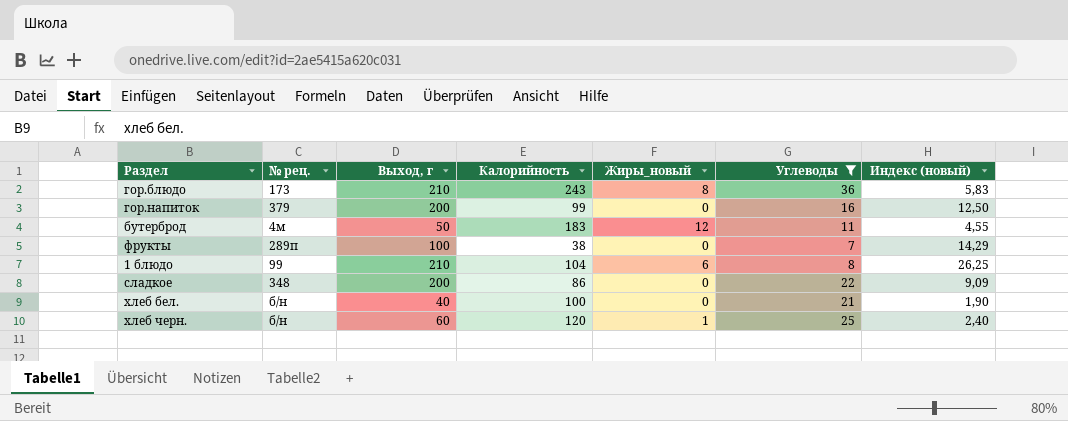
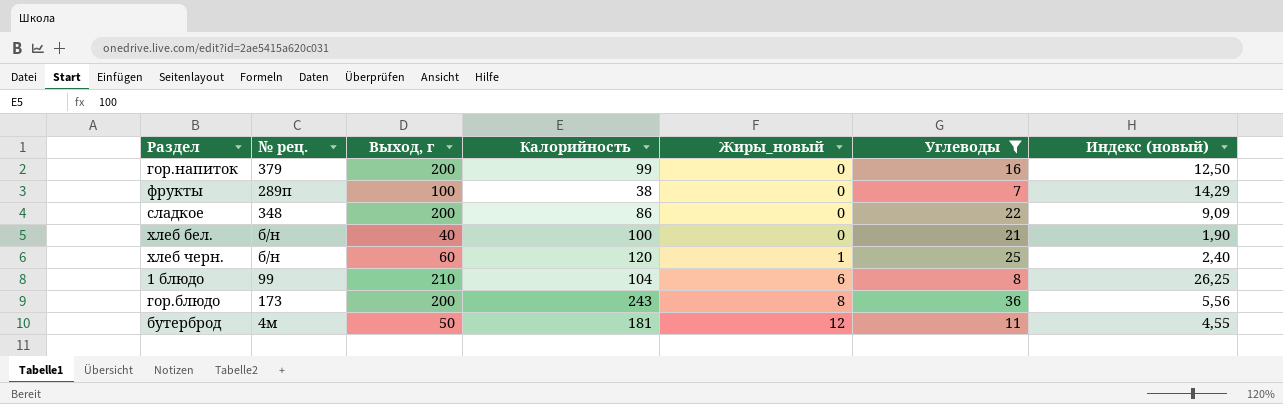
row order: none -> Жиры_новый ascending
гор.блюдо | Выход, г: 210 -> 200
гор.блюдо | Индекс (новый): 5,83 -> 5,56
бутерброд | Калорийность: 183 -> 181

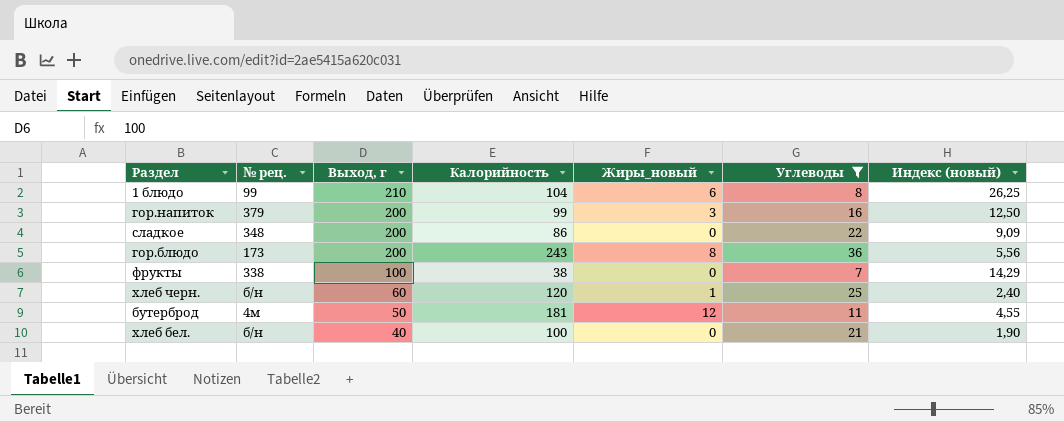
row order: Жиры_новый ascending -> Выход, г descending
гор.напиток | Жиры_новый: 0 -> 3
фрукты | № рец.: 289п -> 338

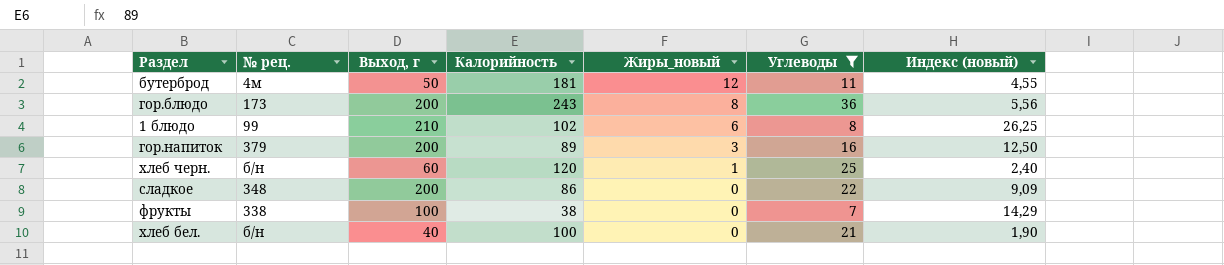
row order: Выход, г descending -> Жиры_новый descending
1 блюдо | Калорийность: 104 -> 102
гор.напиток | Калорийность: 99 -> 89

